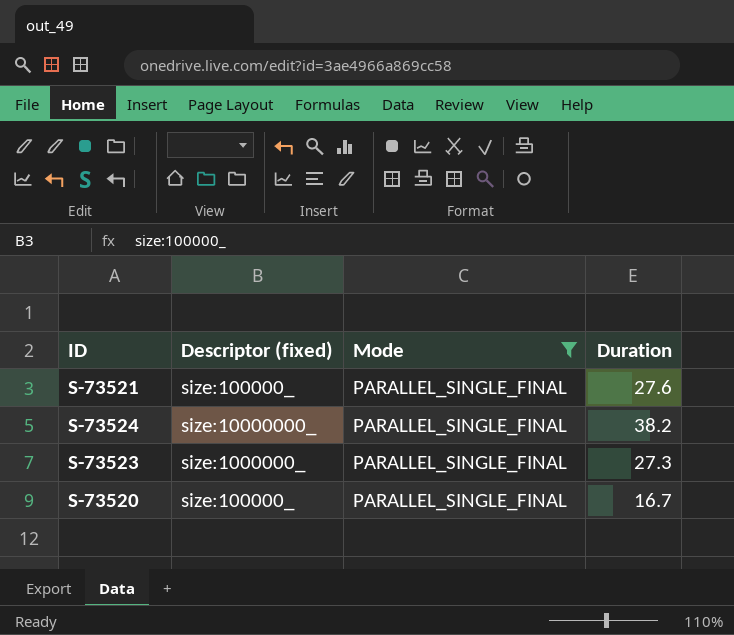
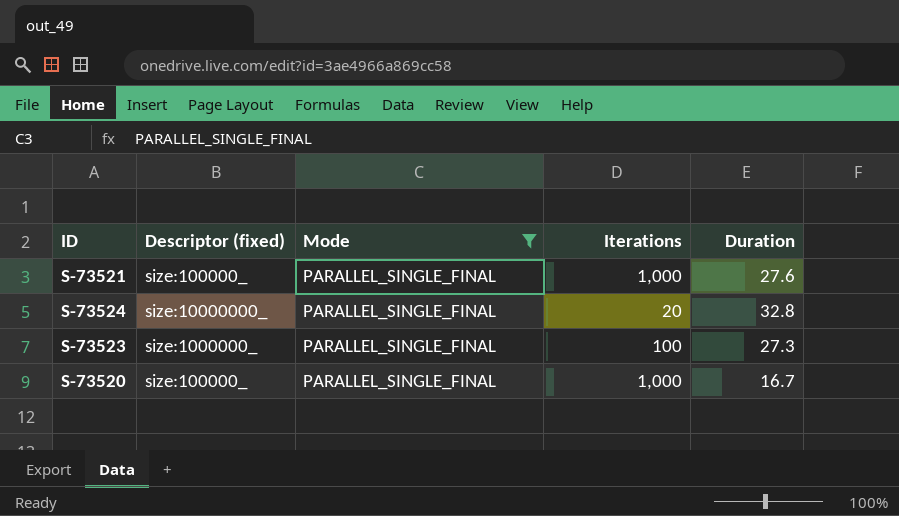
column Iterations | position: none -> 4
S-73524 | Duration: 38.2 -> 32.8

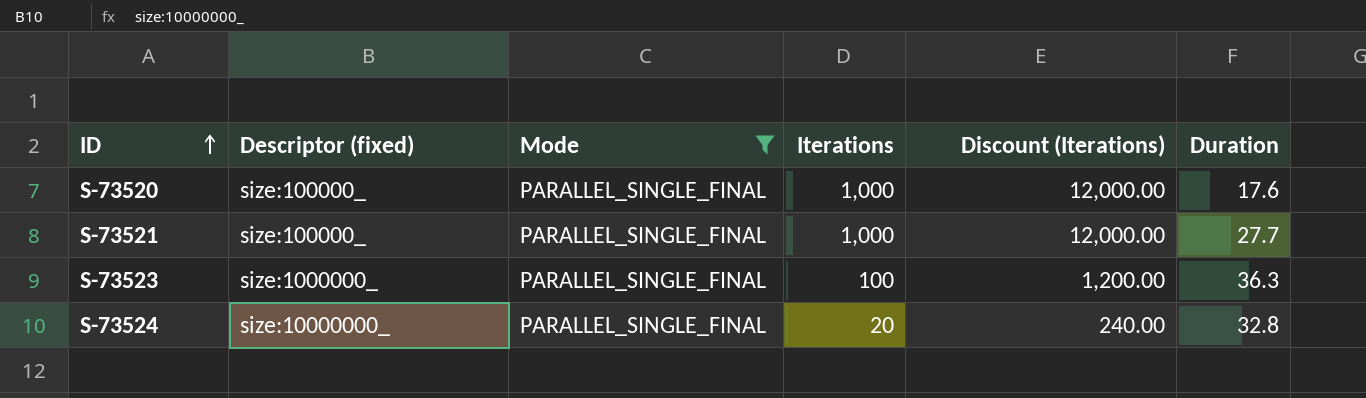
row order: none -> ID ascending
column Discount (Iterations) | formula: none -> [Iterations] * 12
S-73520 | Duration: 16.7 -> 17.6
S-73521 | Duration: 27.6 -> 27.7
S-73523 | Duration: 27.3 -> 36.3

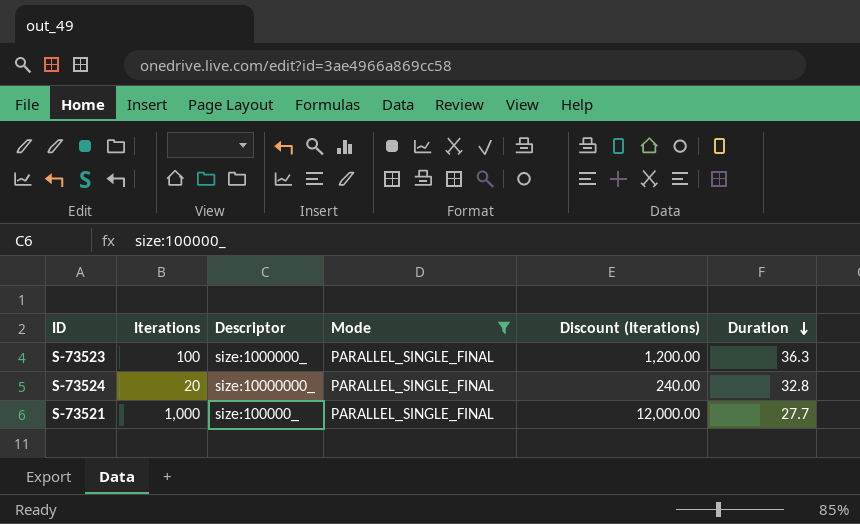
row order: ID ascending -> Duration descending
column Iterations | position: 4 -> 2
column name: Descriptor (fixed) -> Descriptor
row S-73520: size:100000_ | PARALLEL_SINGLE_FINAL | 1,000 | 12,000.00 | 17.6 -> none

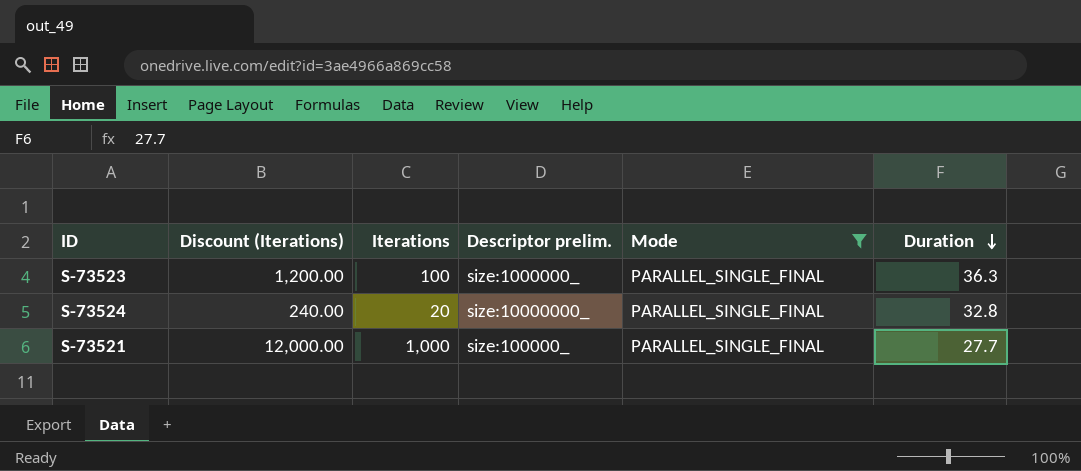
column Discount (Iterations) | position: 5 -> 2
column name: Descriptor -> Descriptor prelim.

